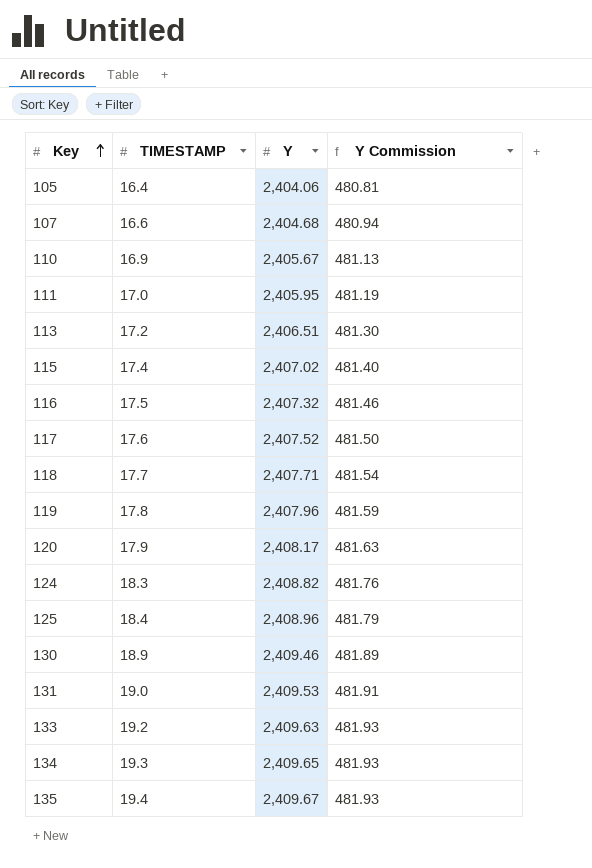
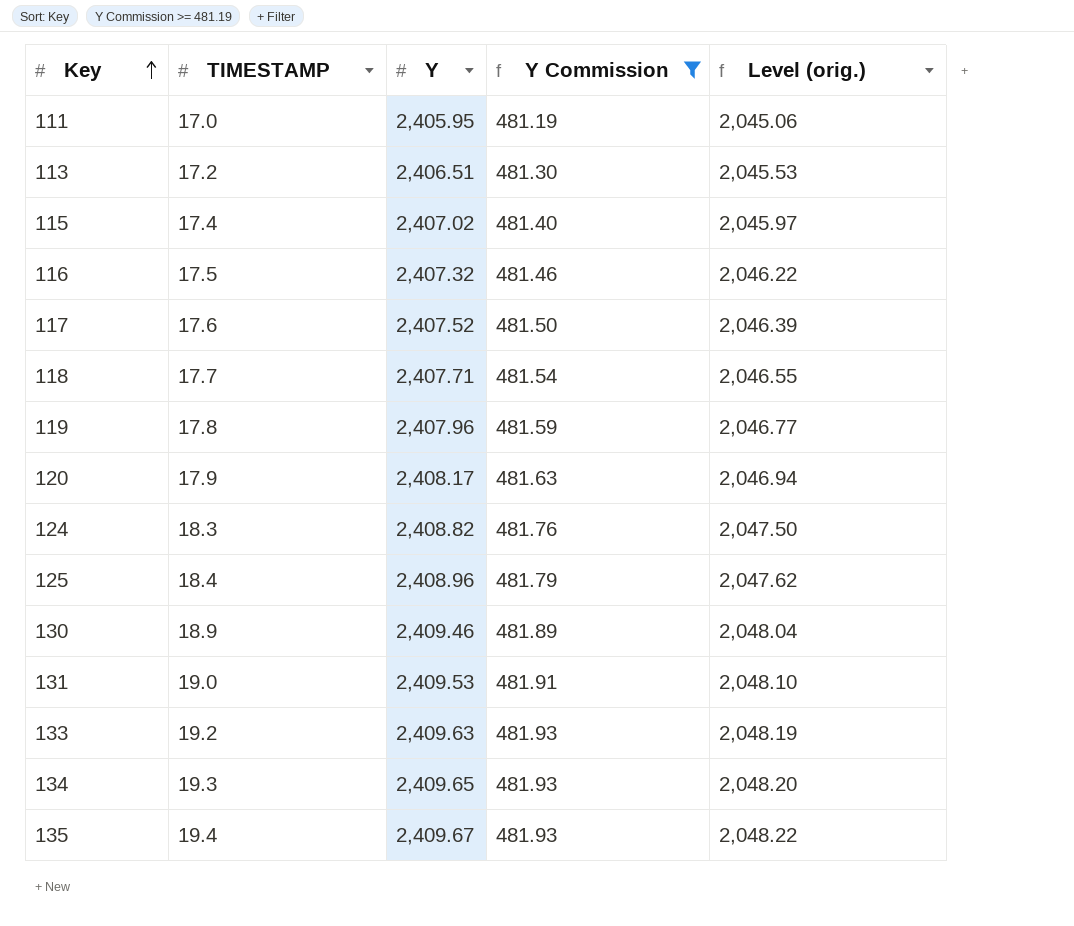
filter: none -> Y Commission >= 481.19
column Level (orig.) | formula: none -> [Y] * 0.85

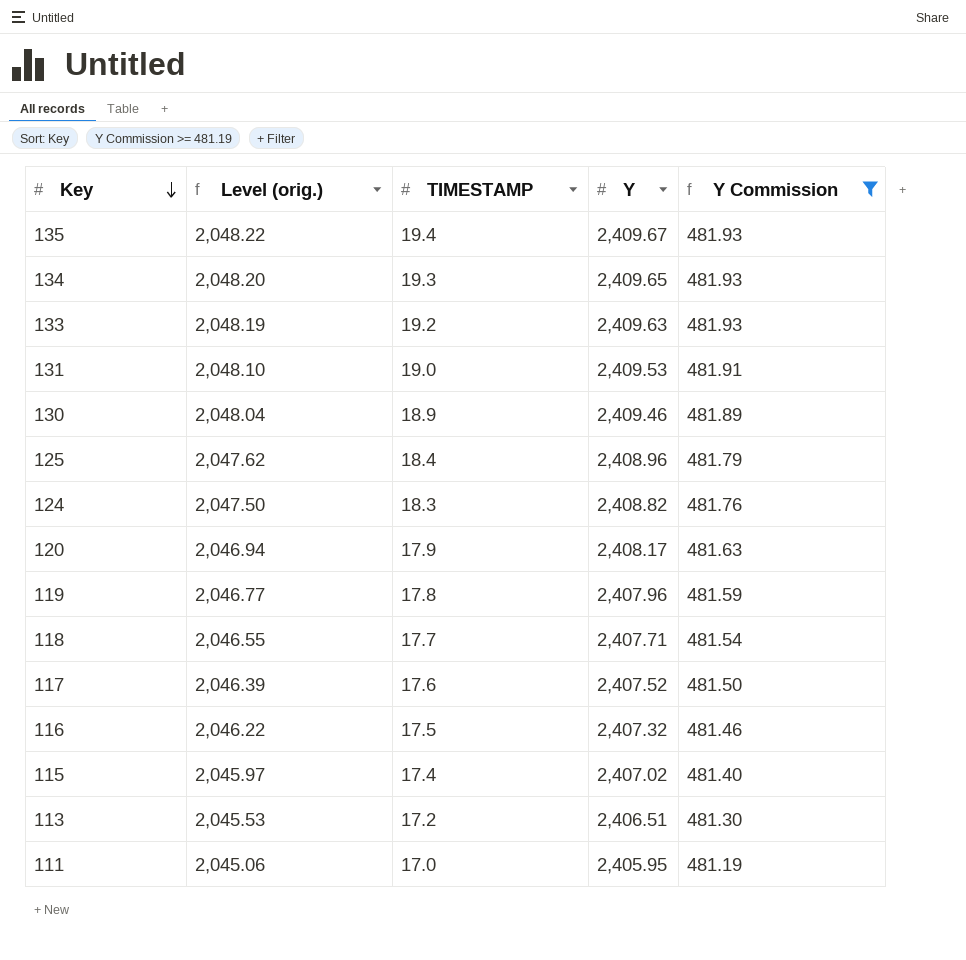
row order: Key ascending -> Key descending
column Level (orig.) | position: 5 -> 2

